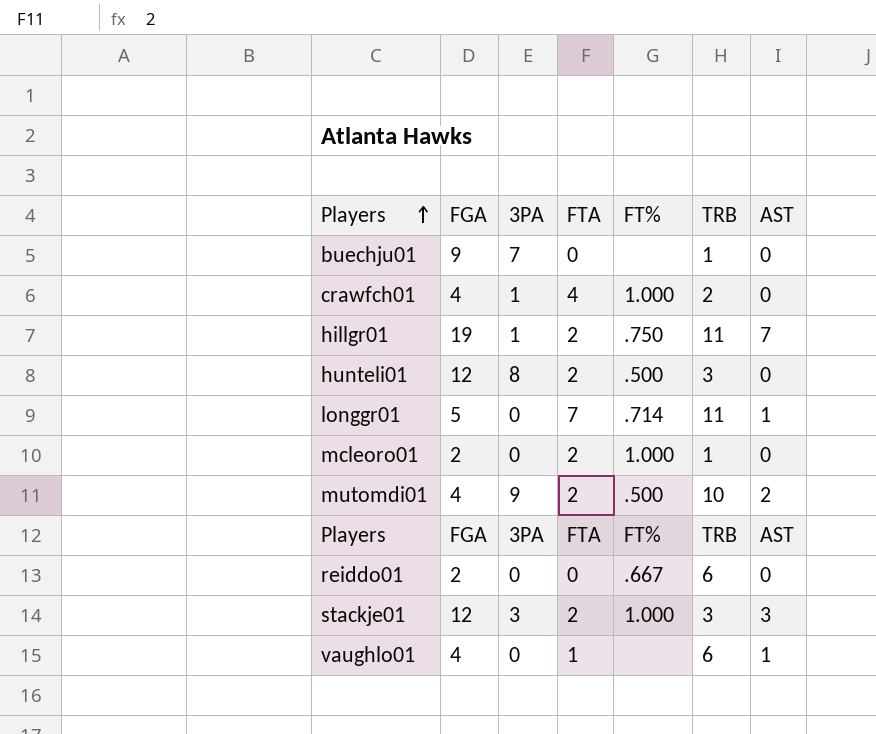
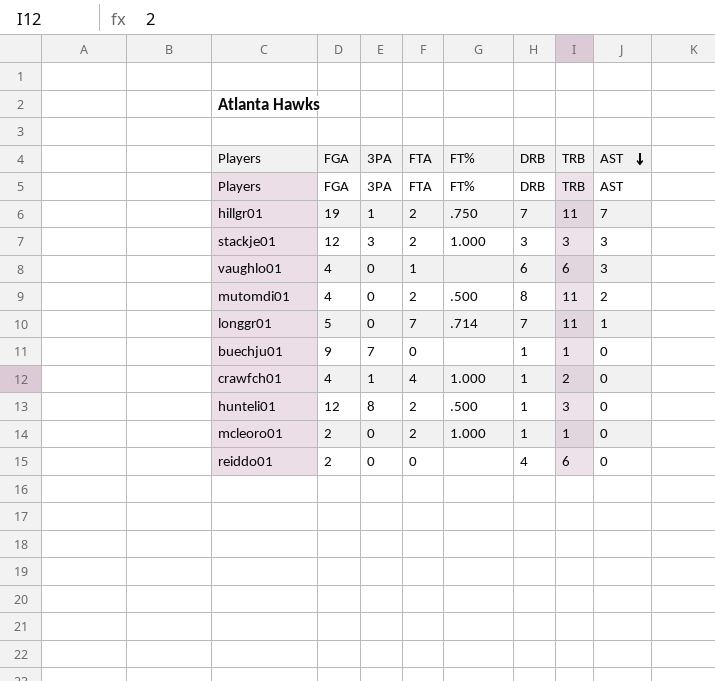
row order: Players ascending -> AST descending
column DRB | position: none -> 6
vaughlo01 | AST: 1 -> 3
mutomdi01 | 3PA: 9 -> 0
mutomdi01 | TRB: 10 -> 11
reiddo01 | FT%: .667 -> none

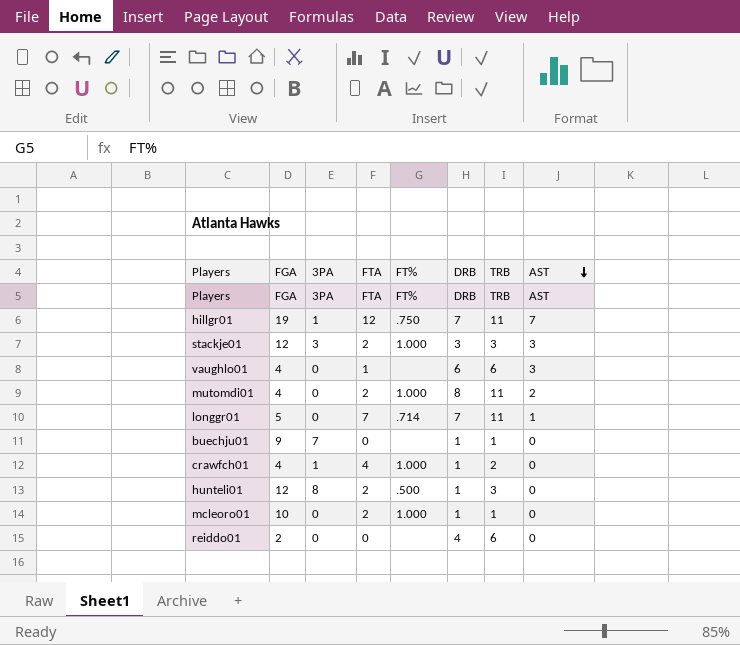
hillgr01 | FTA: 2 -> 12
mutomdi01 | FT%: .500 -> 1.000
mcleoro01 | FGA: 2 -> 10

